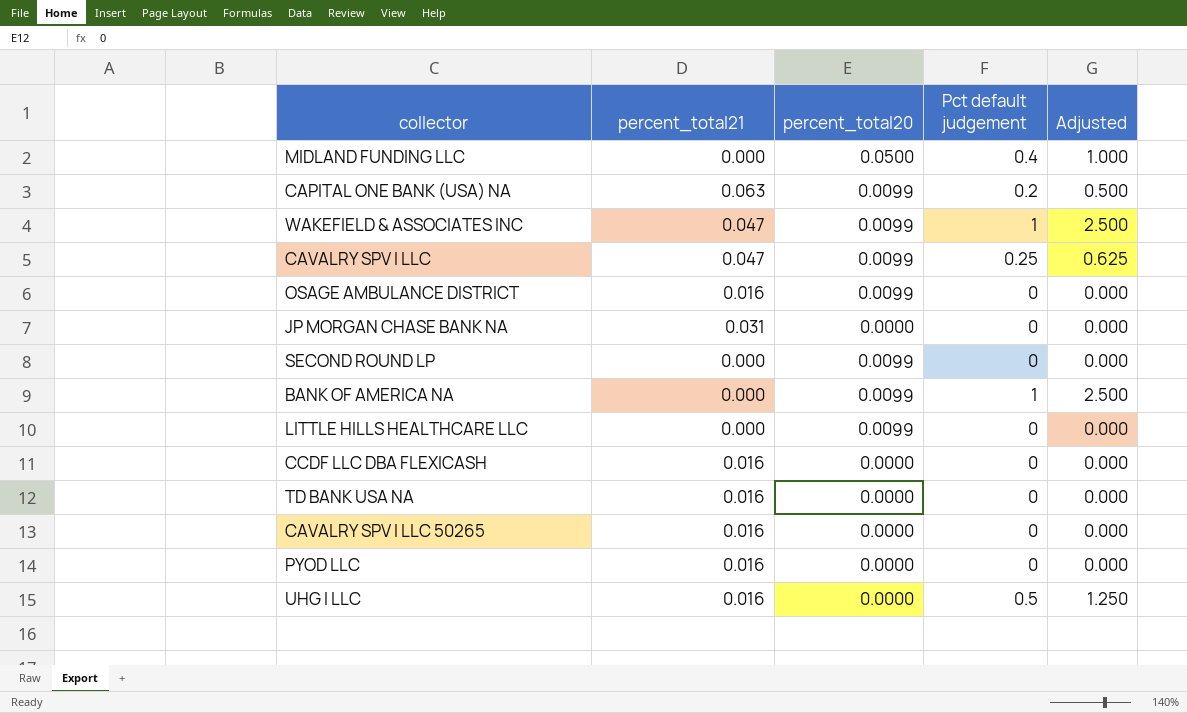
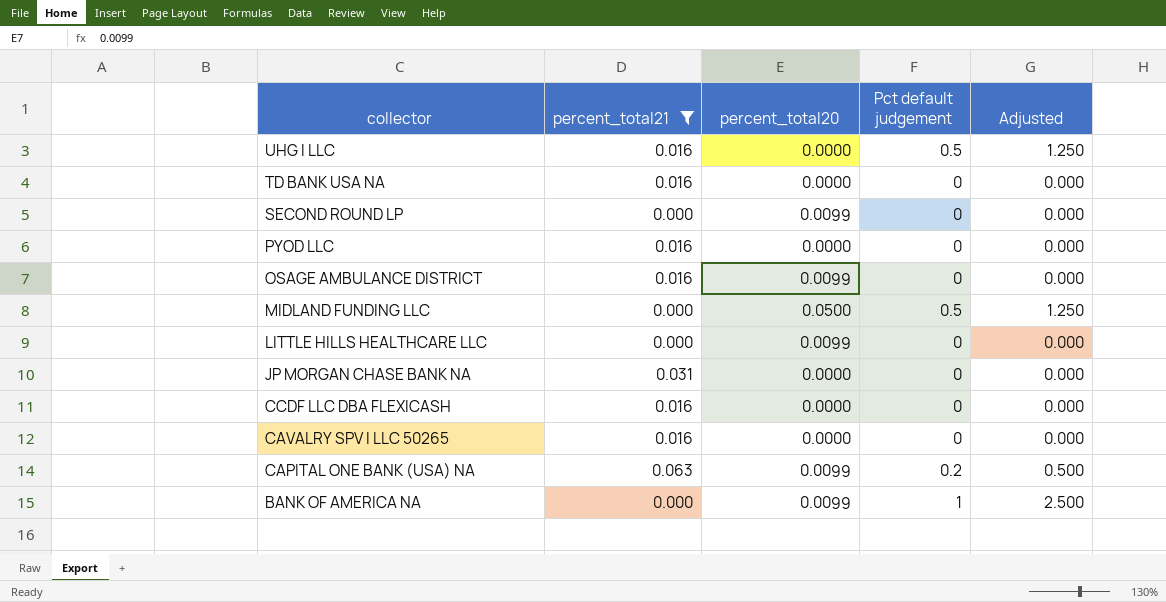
filter: none -> percent_total21 != 0.047
row order: none -> collector descending
MIDLAND FUNDING LLC | Pct default judgement: 0.4 -> 0.5
MIDLAND FUNDING LLC | Adjusted: 1.000 -> 1.250

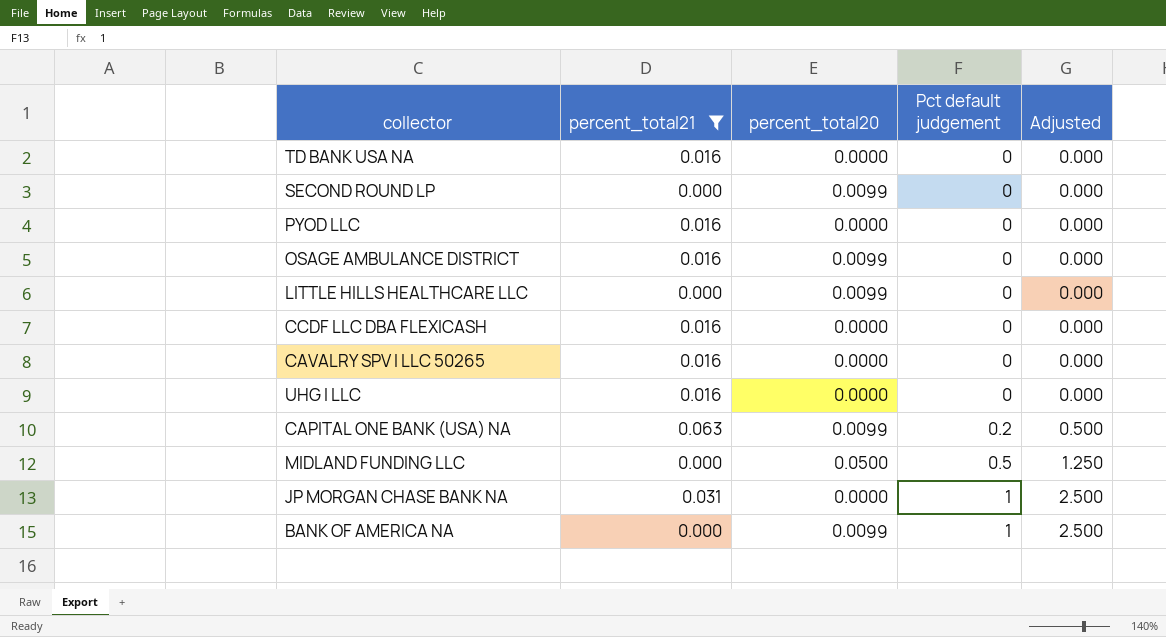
row order: collector descending -> Pct default judgement ascending
UHG I LLC | Pct default judgement: 0.5 -> 0
UHG I LLC | Adjusted: 1.250 -> 0.000
JP MORGAN CHASE BANK NA | Pct default judgement: 0 -> 1
JP MORGAN CHASE BANK NA | Adjusted: 0.000 -> 2.500

